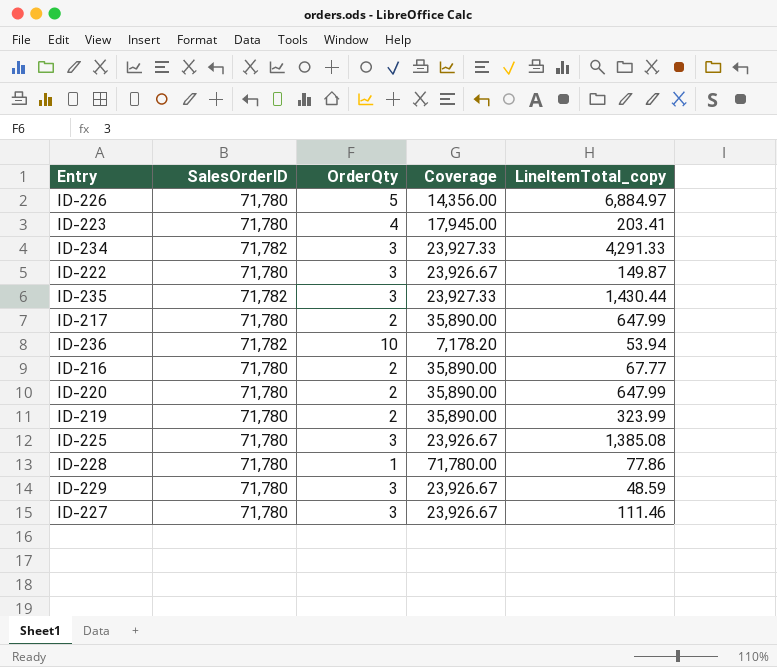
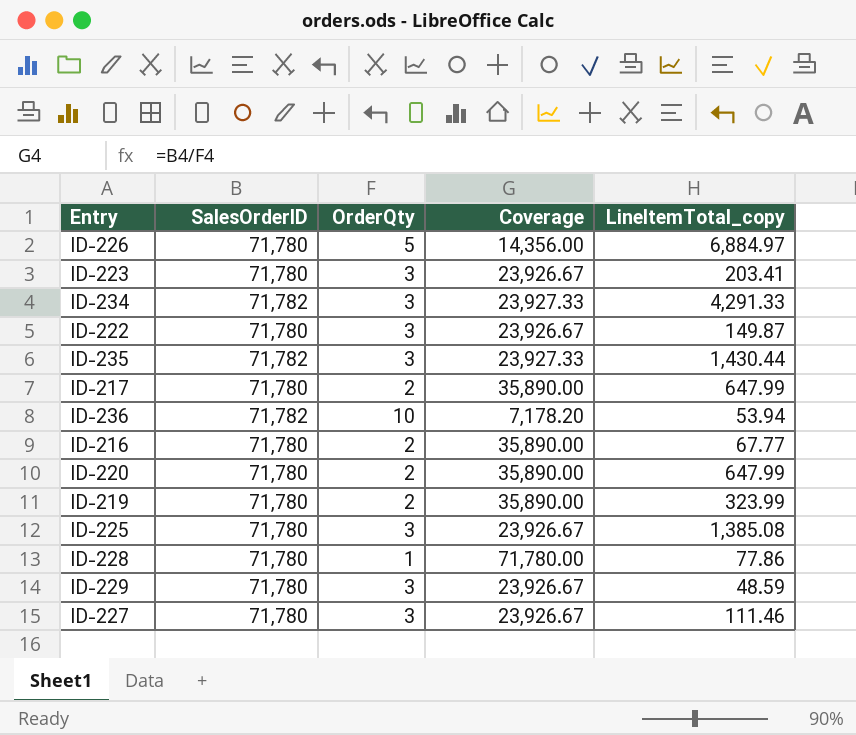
ID-223 | OrderQty: 4 -> 3
ID-223 | Coverage: 17,945.00 -> 23,926.67

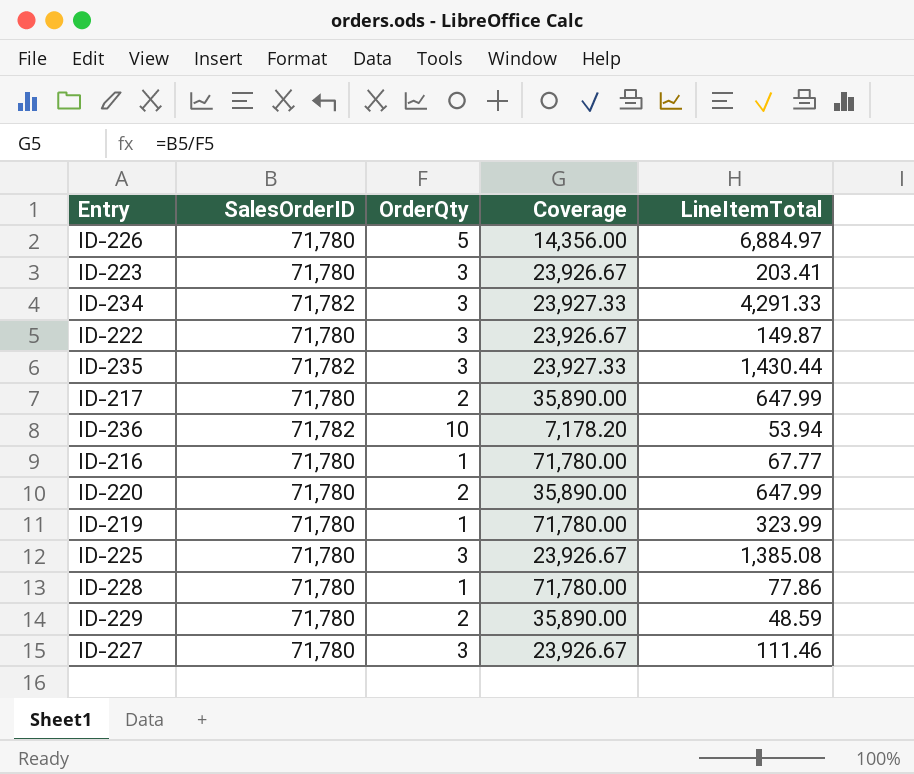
column name: LineItemTotal_copy -> LineItemTotal
ID-216 | OrderQty: 2 -> 1
ID-216 | Coverage: 35,890.00 -> 71,780.00
ID-219 | OrderQty: 2 -> 1
ID-219 | Coverage: 35,890.00 -> 71,780.00
ID-229 | OrderQty: 3 -> 2
ID-229 | Coverage: 23,926.67 -> 35,890.00

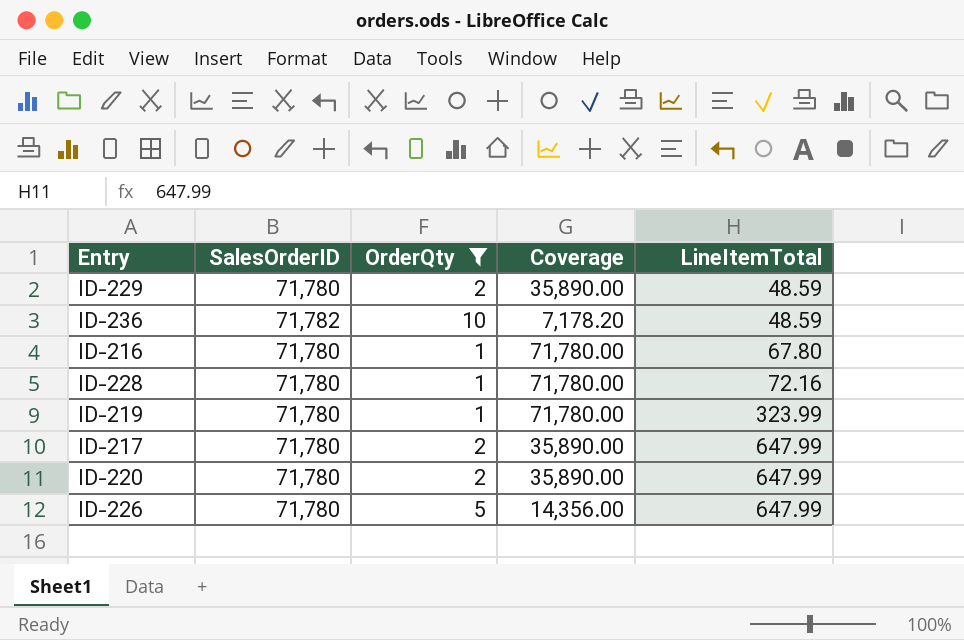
filter: none -> OrderQty != 3
row order: none -> LineItemTotal ascending
ID-236 | LineItemTotal: 53.94 -> 48.59
ID-216 | LineItemTotal: 67.77 -> 67.80
ID-228 | LineItemTotal: 77.86 -> 72.16
ID-226 | LineItemTotal: 6,884.97 -> 647.99

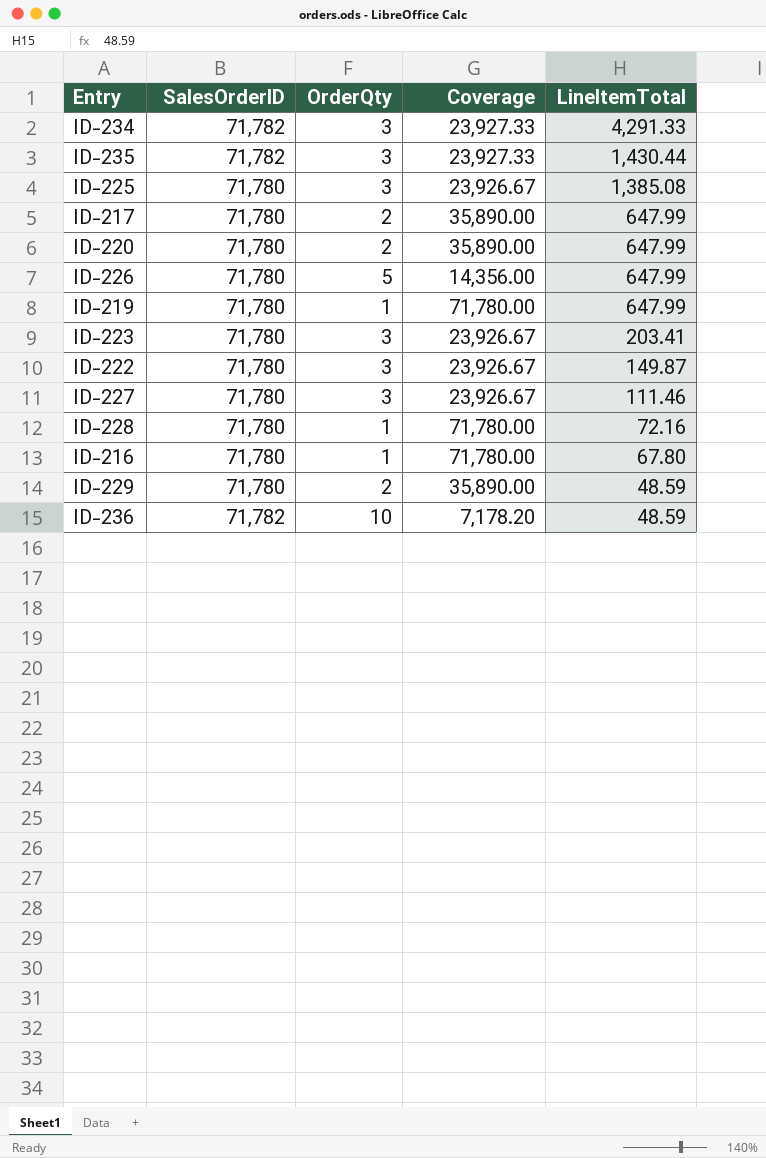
filter: OrderQty != 3 -> none
row order: LineItemTotal ascending -> LineItemTotal descending
ID-219 | LineItemTotal: 323.99 -> 647.99

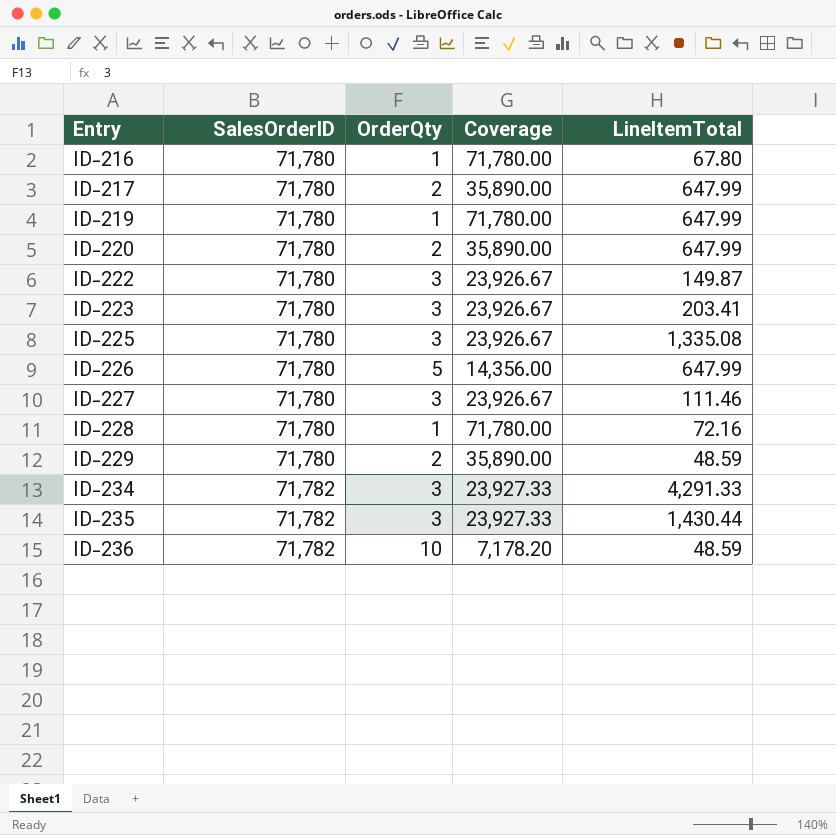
row order: LineItemTotal descending -> Entry ascending
ID-225 | LineItemTotal: 1,385.08 -> 1,335.08

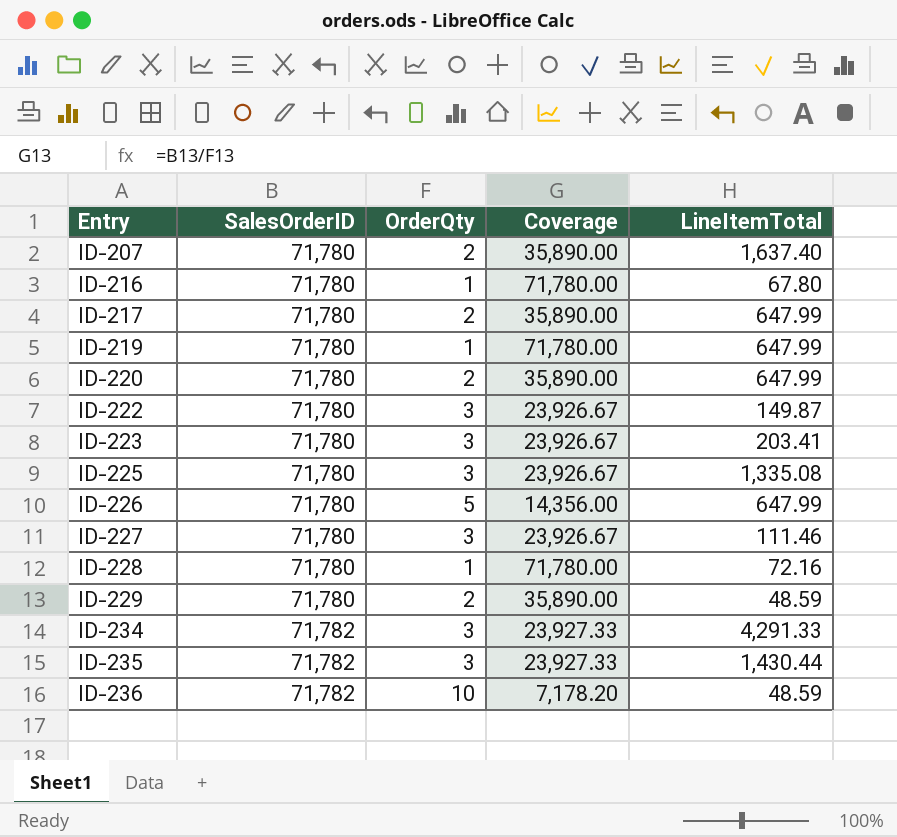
row ID-207: none -> 71,780 | 2 | 35,890.00 | 1,637.40

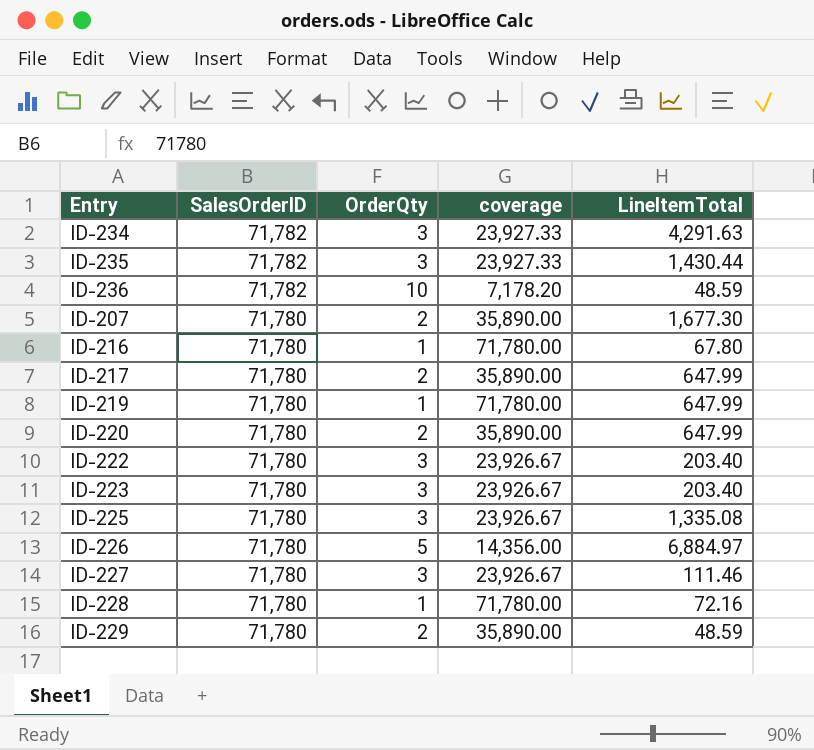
row order: Entry ascending -> SalesOrderID descending
column name: Coverage -> coverage
ID-234 | LineItemTotal: 4,291.33 -> 4,291.63
ID-207 | LineItemTotal: 1,637.40 -> 1,677.30
ID-222 | LineItemTotal: 149.87 -> 203.40
ID-223 | LineItemTotal: 203.41 -> 203.40
ID-226 | LineItemTotal: 647.99 -> 6,884.97

